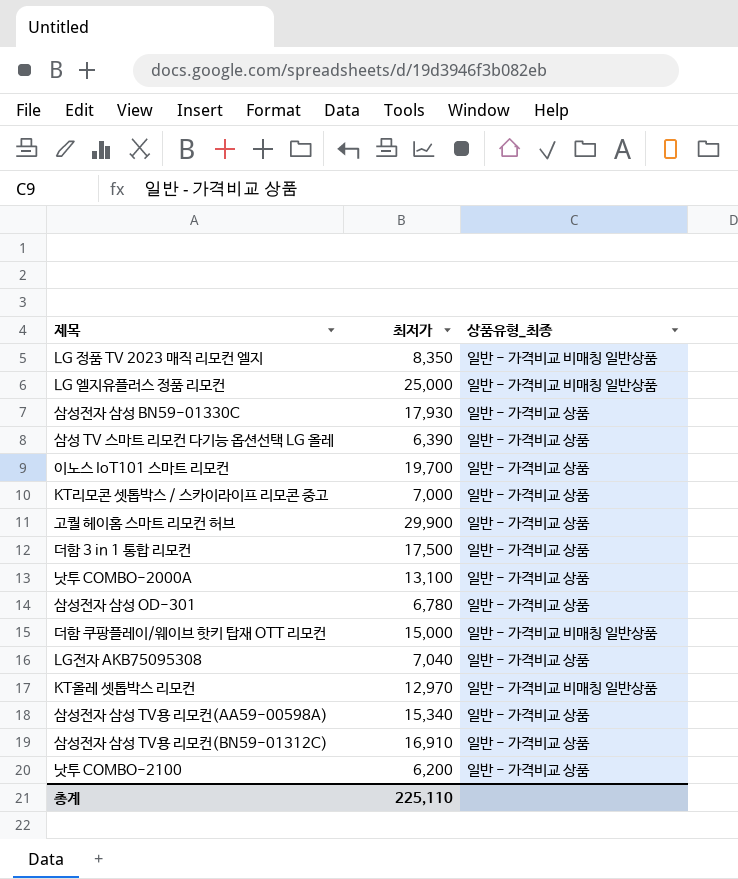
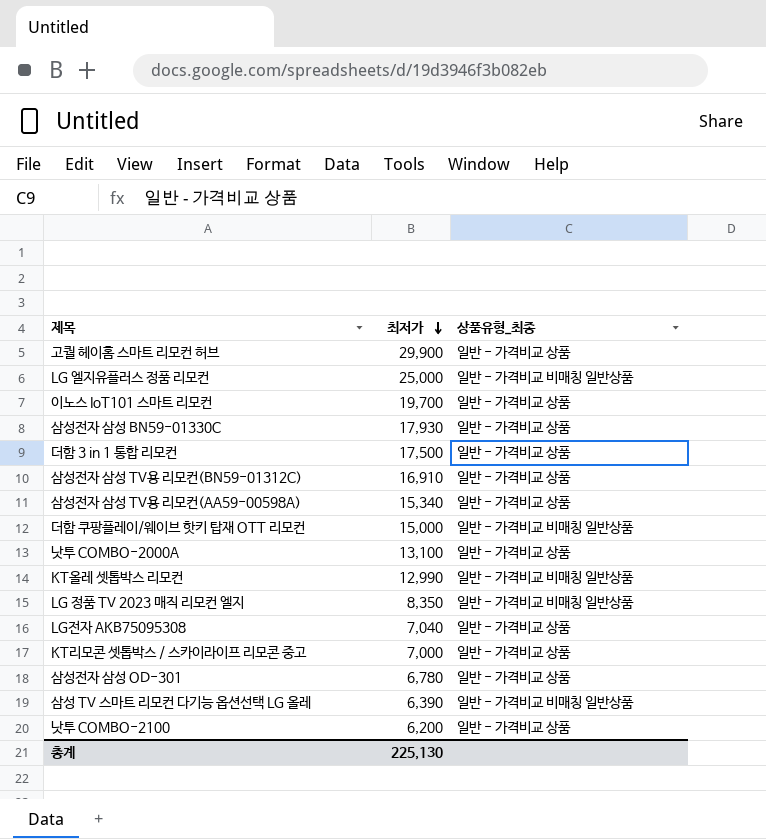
row order: none -> 최저가 descending
KT올레 셋톱박스 리모컨 | 최저가: 12,970 -> 12,990
삼성 TV 스마트 리모컨 다기능 옵션선택 LG 올레 | 상품유형_최종: 일반 - 가격비교 상품 -> 일반 - 가격비교 비매칭 일반상품
총계 | 최저가: 225,110 -> 225,130

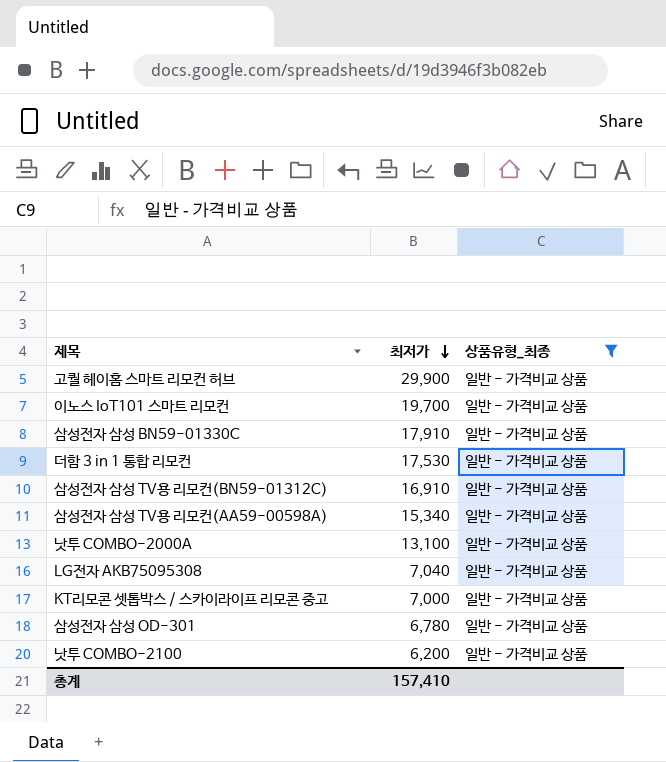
filter: none -> 상품유형_최종 = 일반 - 가격비교 상품
삼성전자 삼성 BN59-01330C | 최저가: 17,930 -> 17,910
더함 3 in 1 통합 리모컨 | 최저가: 17,500 -> 17,530
총계 | 최저가: 225,130 -> 157,410

